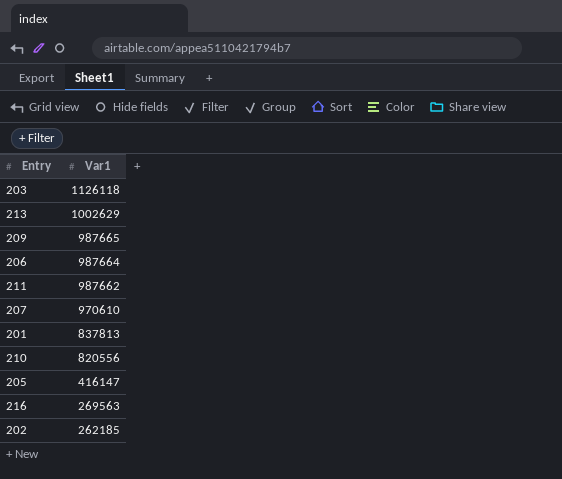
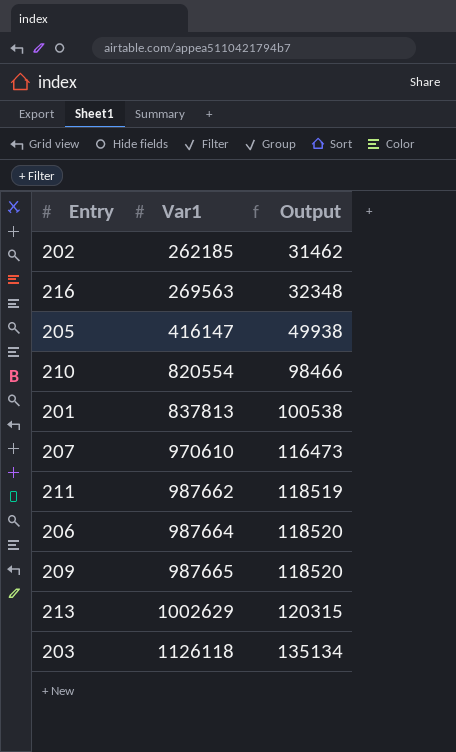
row order: Var1 descending -> Var1 ascending
column Output | formula: none -> [Var1] * 0.12
210 | Var1: 820556 -> 820554

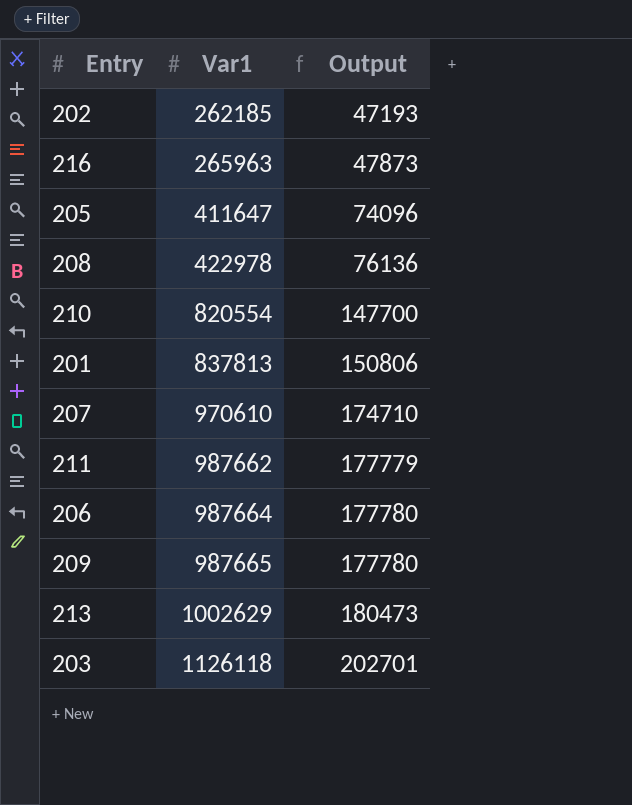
column Output | formula: [Var1] * 0.12 -> [Var1] * 0.18
216 | Var1: 269563 -> 265963
205 | Var1: 416147 -> 411647
row 208: none -> 422978 | 76136

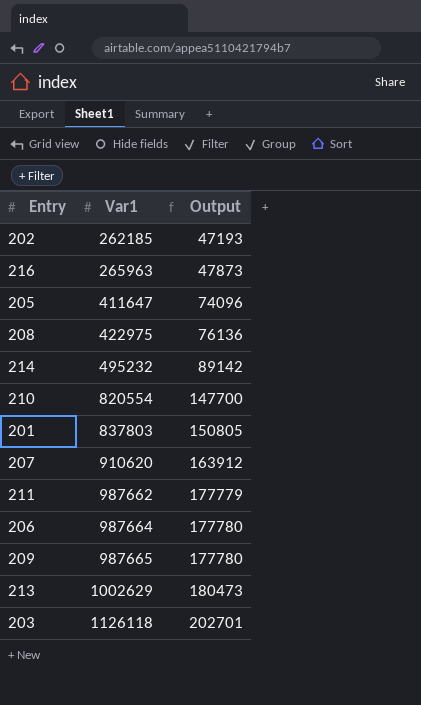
208 | Var1: 422978 -> 422975
row 214: none -> 495232 | 89142
201 | Var1: 837813 -> 837803
201 | Output: 150806 -> 150805
207 | Var1: 970610 -> 910620
207 | Output: 174710 -> 163912

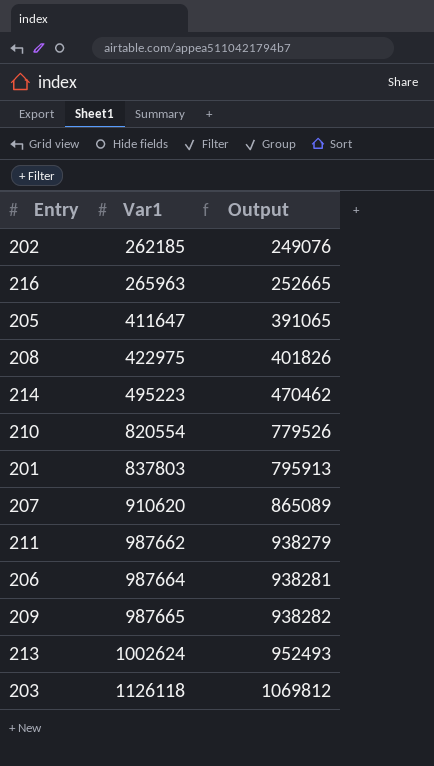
column Output | formula: [Var1] * 0.18 -> [Var1] * 0.95
214 | Var1: 495232 -> 495223
213 | Var1: 1002629 -> 1002624

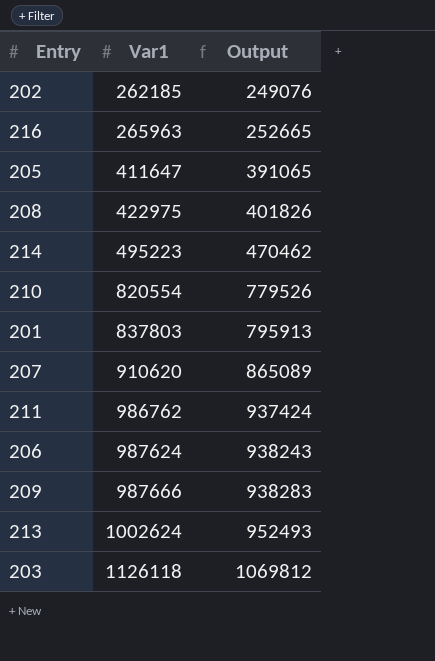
211 | Var1: 987662 -> 986762
211 | Output: 938279 -> 937424
206 | Var1: 987664 -> 987624
206 | Output: 938281 -> 938243
209 | Var1: 987665 -> 987666
209 | Output: 938282 -> 938283

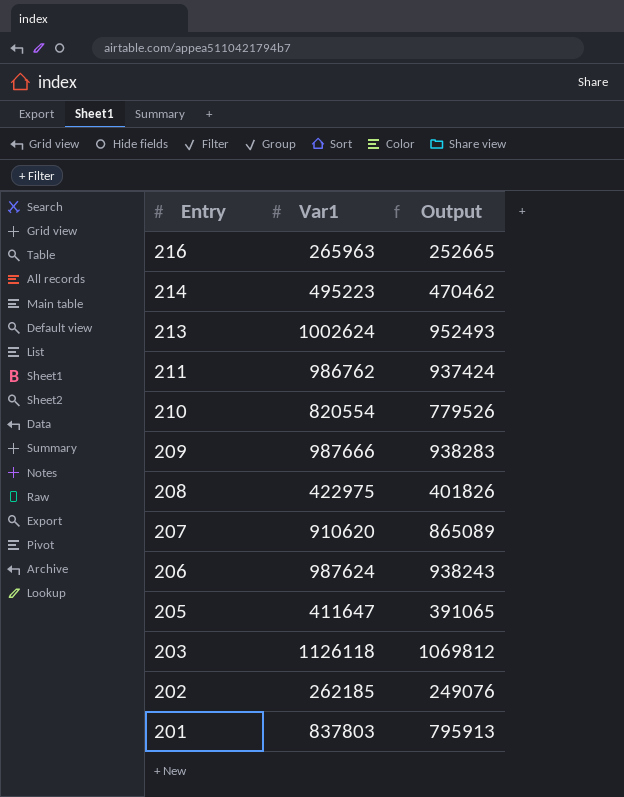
row order: Var1 ascending -> Entry descending

